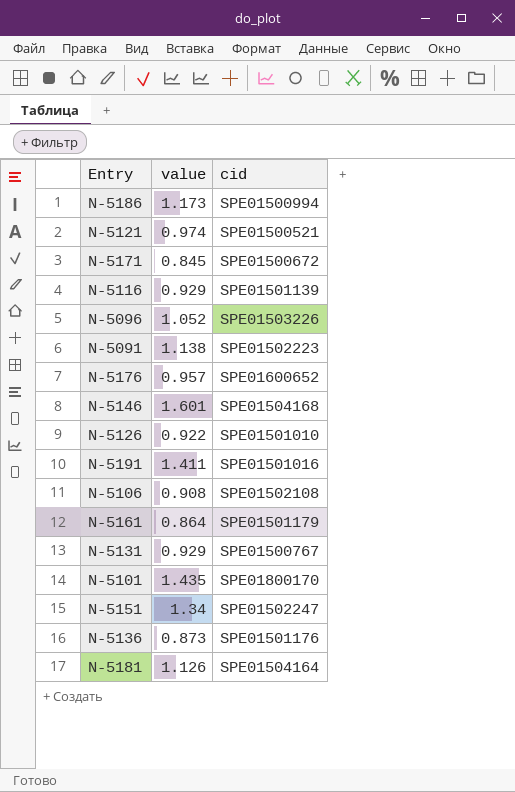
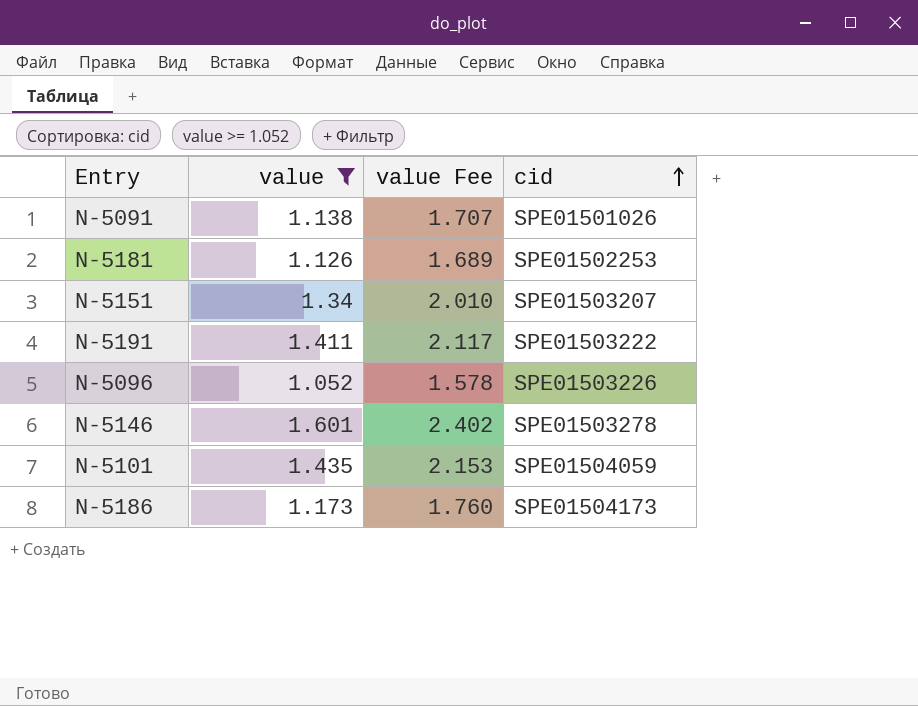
filter: none -> value >= 1.052
row order: none -> cid ascending
column value Fee | formula: none -> [value] * 1.5
N-5091 | cid: SPE01502223 -> SPE01501026
N-5181 | cid: SPE01504164 -> SPE01502253
N-5151 | cid: SPE01502247 -> SPE01503207
N-5191 | cid: SPE01501016 -> SPE01503222
N-5146 | cid: SPE01504168 -> SPE01503278
N-5101 | cid: SPE01800170 -> SPE01504059
N-5186 | cid: SPE01500994 -> SPE01504173

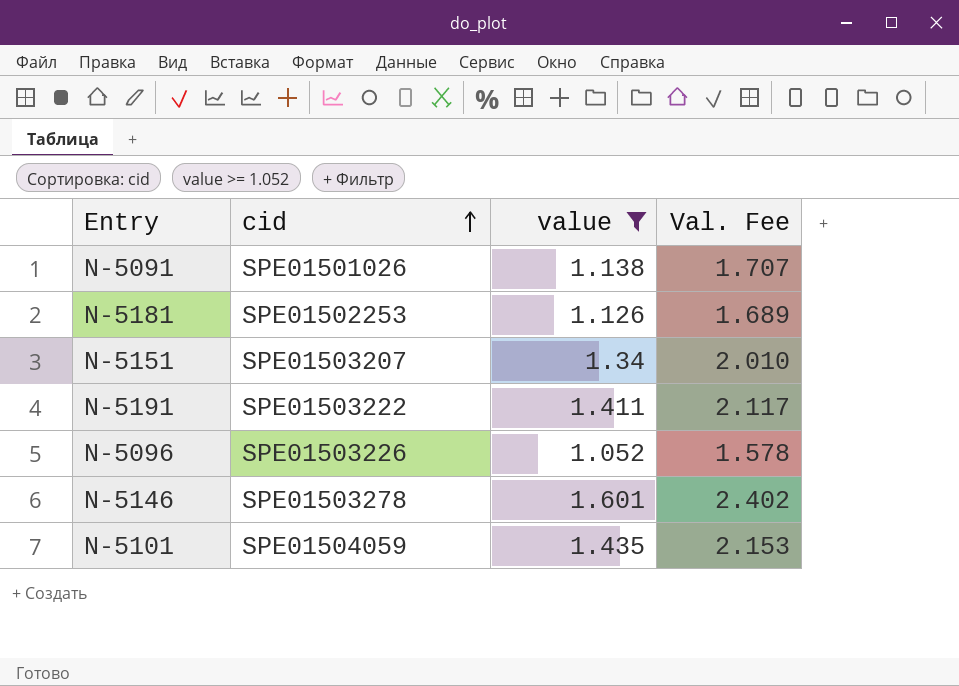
column cid | position: 4 -> 2
column name: value Fee -> Val. Fee
row N-5186: 1.173 | 1.760 | SPE01504173 -> none

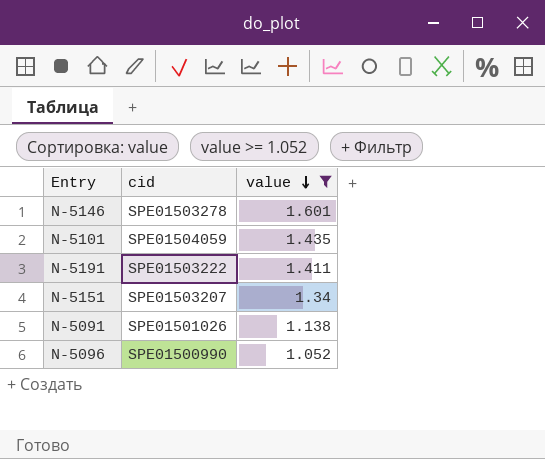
row order: cid ascending -> value descending
column Val. Fee | formula: [value] * 1.5 -> none
row N-5181: SPE01502253 | 1.126 | 1.689 -> none
N-5096 | cid: SPE01503226 -> SPE01500990

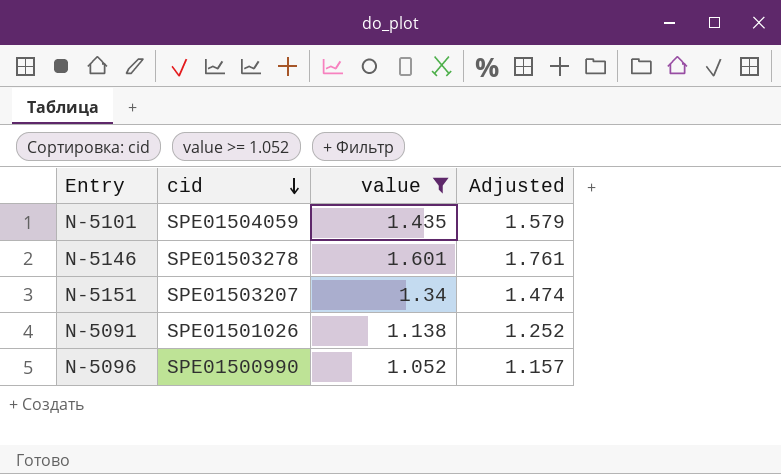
row order: value descending -> cid descending
column Adjusted | formula: none -> [value] * 1.1
row N-5191: SPE01503222 | 1.411 -> none

